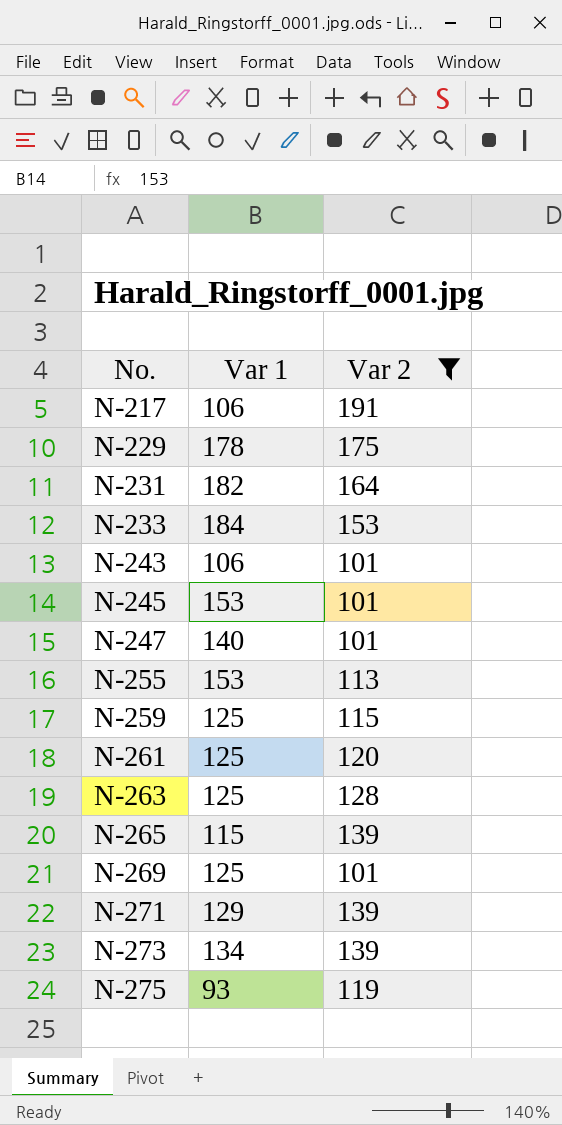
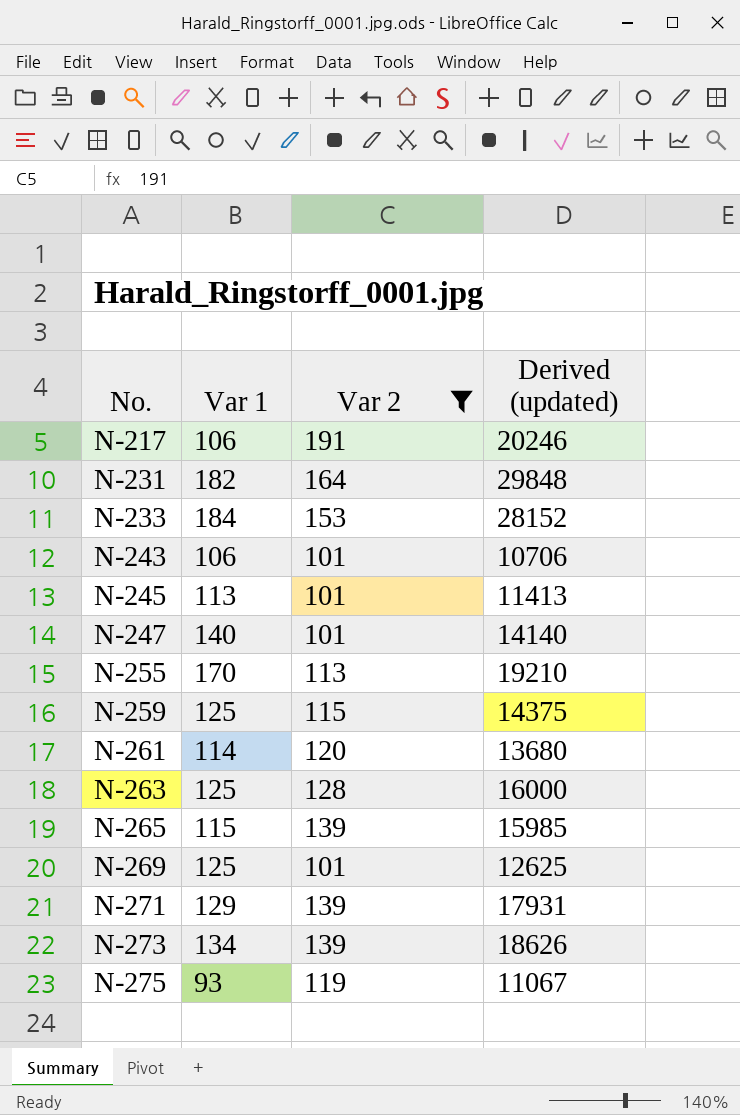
column Derived (updated) | formula: none -> [Var 1] * [Var 2]
row N-229: 178 | 175 -> none
N-245 | Var 1: 153 -> 113
N-255 | Var 1: 153 -> 170
N-261 | Var 1: 125 -> 114

